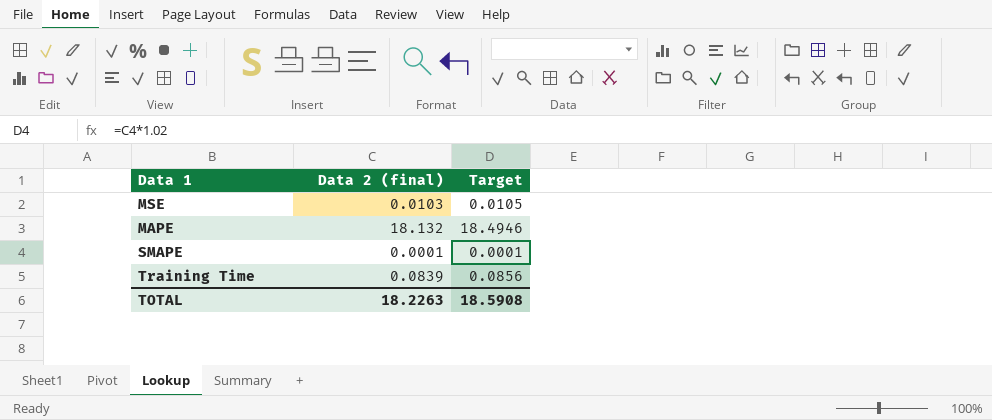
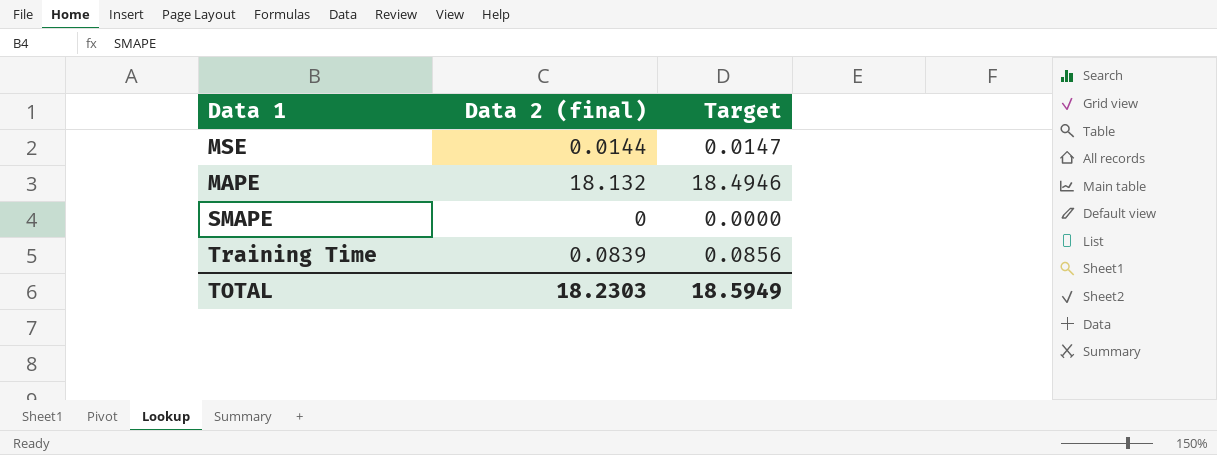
MSE | Data 2 (final): 0.0103 -> 0.0144
MSE | Target: 0.0105 -> 0.0147
SMAPE | Data 2 (final): 0.0001 -> 0
SMAPE | Target: 0.0001 -> 0.0000
TOTAL | Data 2 (final): 18.2263 -> 18.2303
TOTAL | Target: 18.5908 -> 18.5949

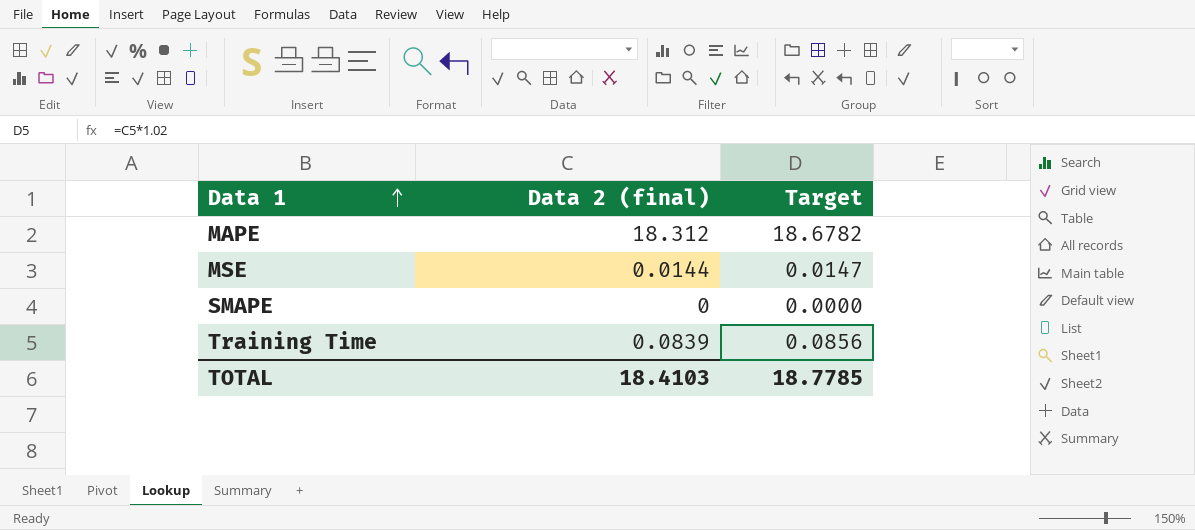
row order: none -> Data 1 ascending
MAPE | Data 2 (final): 18.132 -> 18.312
MAPE | Target: 18.4946 -> 18.6782
TOTAL | Data 2 (final): 18.2303 -> 18.4103
TOTAL | Target: 18.5949 -> 18.7785

